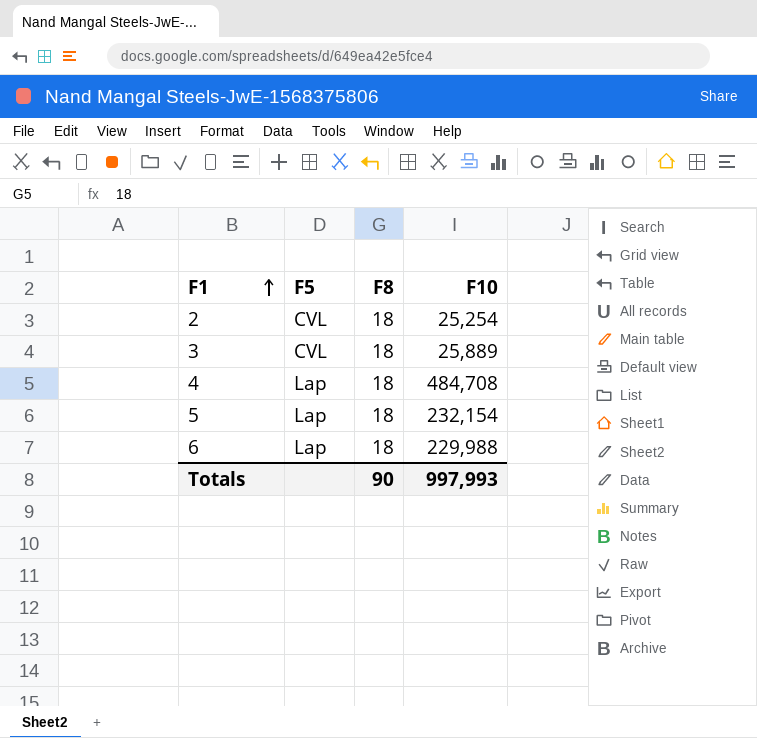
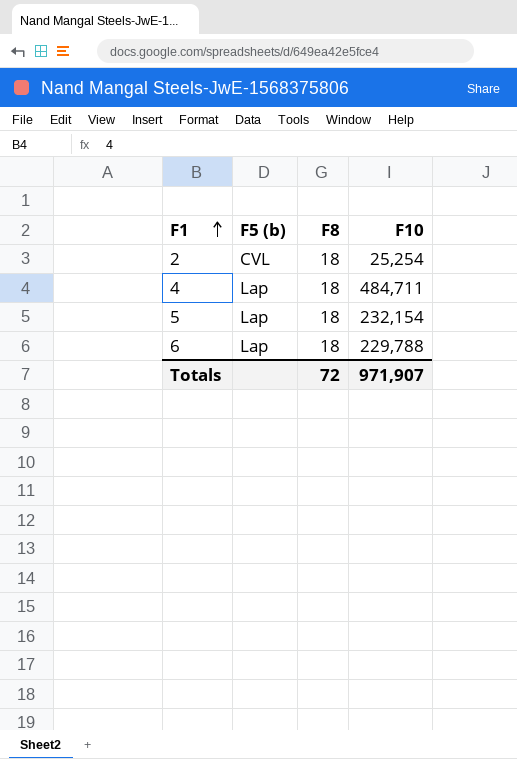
column name: F5 -> F5 (b)
row 3: CVL | 18 | 25,889 -> none
4 | F10: 484,708 -> 484,711
6 | F10: 229,988 -> 229,788
Totals | F8: 90 -> 72
Totals | F10: 997,993 -> 971,907

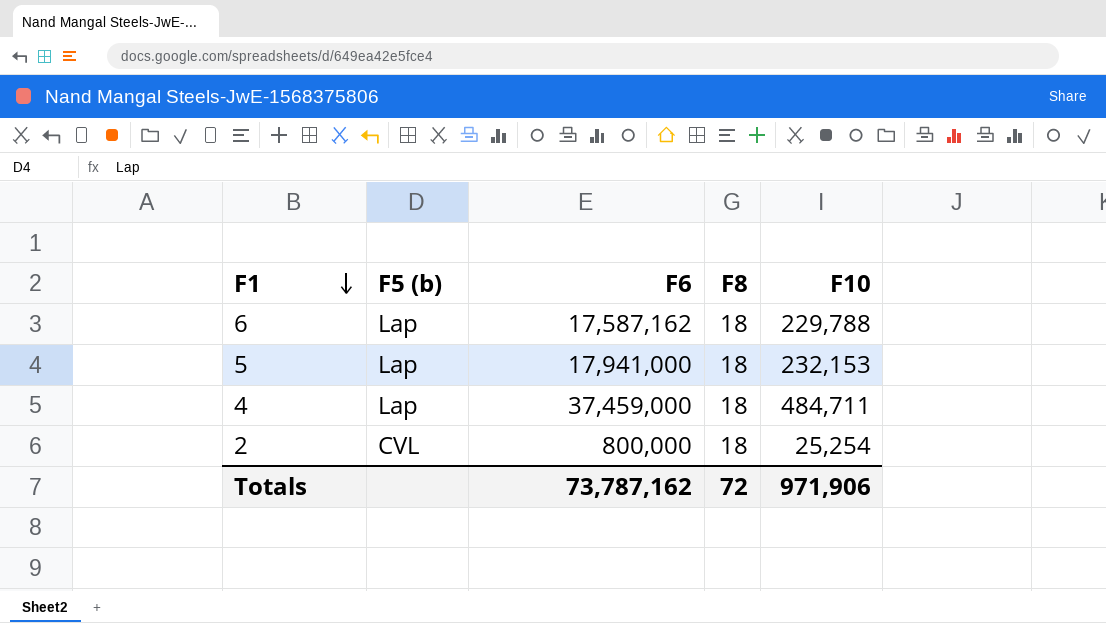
row order: F1 ascending -> F1 descending
column F6 | position: none -> 3
5 | F10: 232,154 -> 232,153
Totals | F10: 971,907 -> 971,906

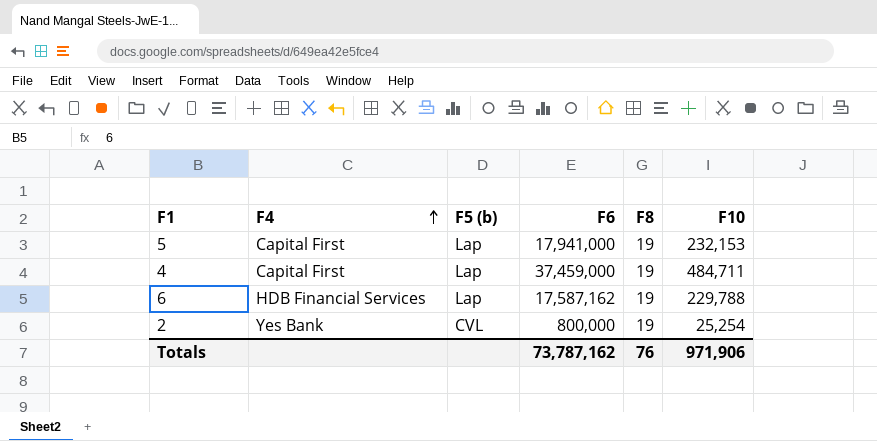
row order: F1 descending -> F4 ascending
column F4 | position: none -> 2
5 | F8: 18 -> 19
4 | F8: 18 -> 19
6 | F8: 18 -> 19
2 | F8: 18 -> 19
Totals | F8: 72 -> 76

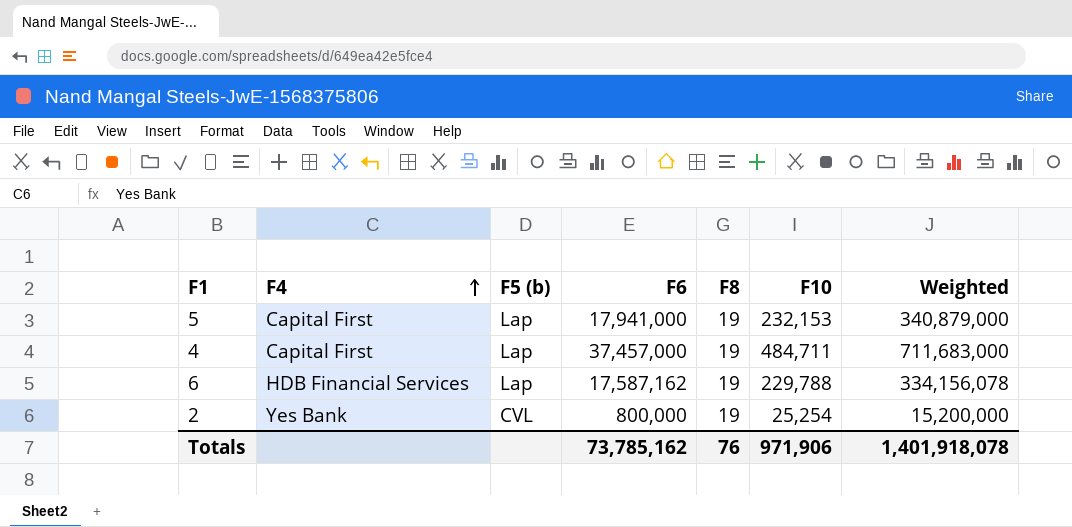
column Weighted | formula: none -> [F6] * [F8]
4 | F6: 37,459,000 -> 37,457,000
Totals | F6: 73,787,162 -> 73,785,162

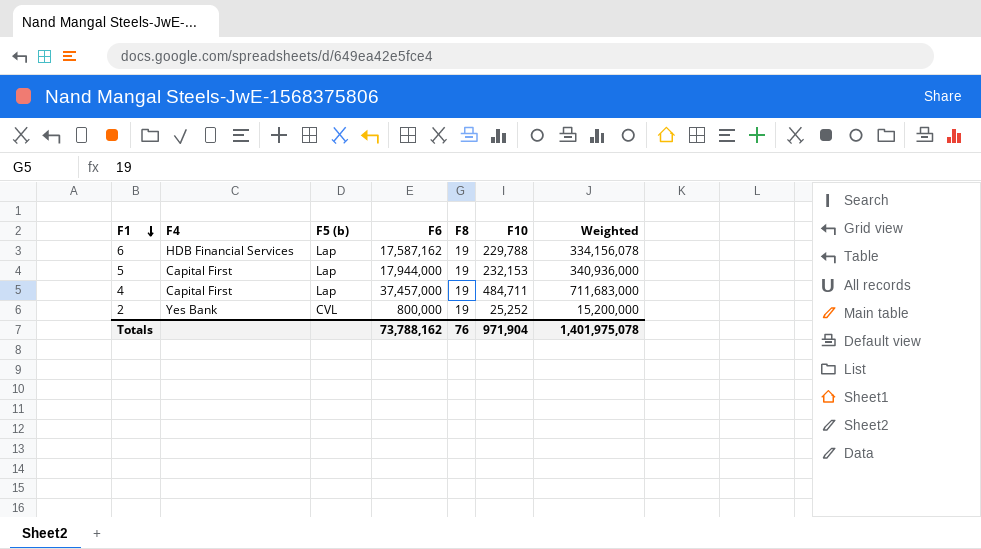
row order: F4 ascending -> F1 descending
5 | F6: 17,941,000 -> 17,944,000
5 | Weighted: 340,879,000 -> 340,936,000
2 | F10: 25,254 -> 25,252
Totals | F6: 73,785,162 -> 73,788,162
Totals | F10: 971,906 -> 971,904
Totals | Weighted: 1,401,918,078 -> 1,401,975,078

